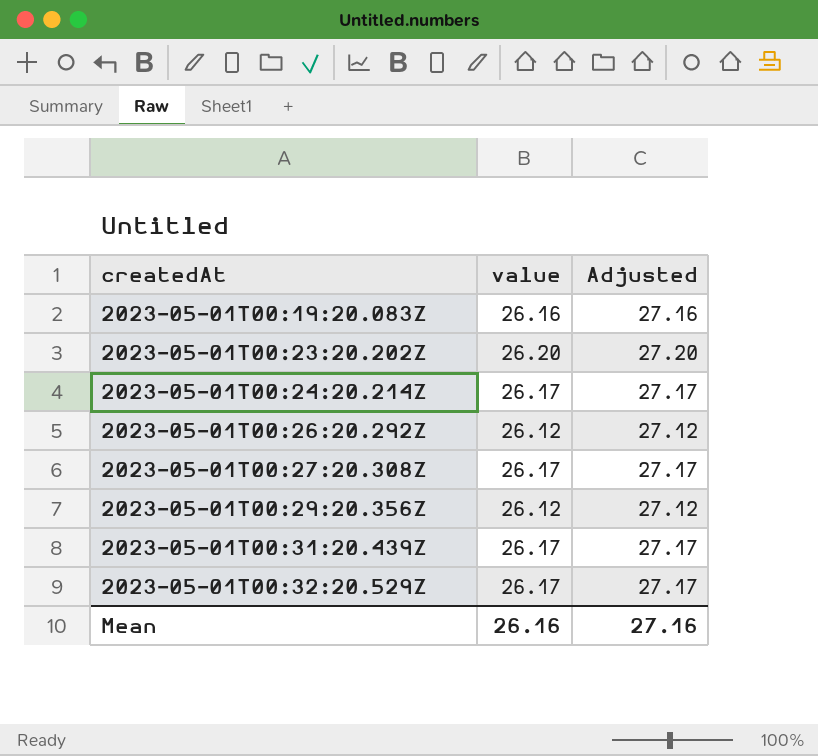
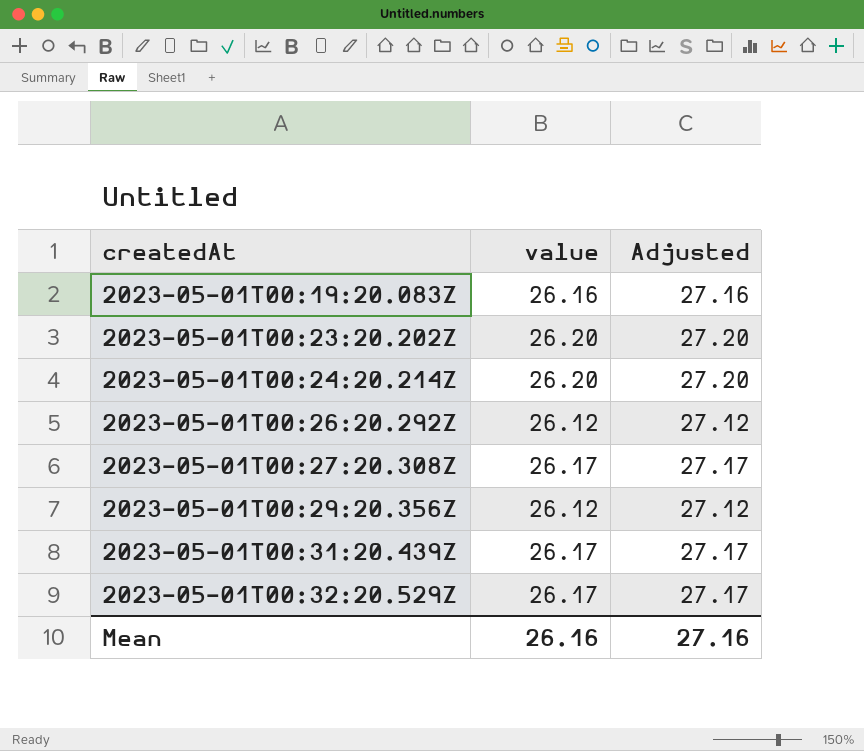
2023-05-01T00:24:20.214Z | value: 26.17 -> 26.20
2023-05-01T00:24:20.214Z | Adjusted: 27.17 -> 27.20

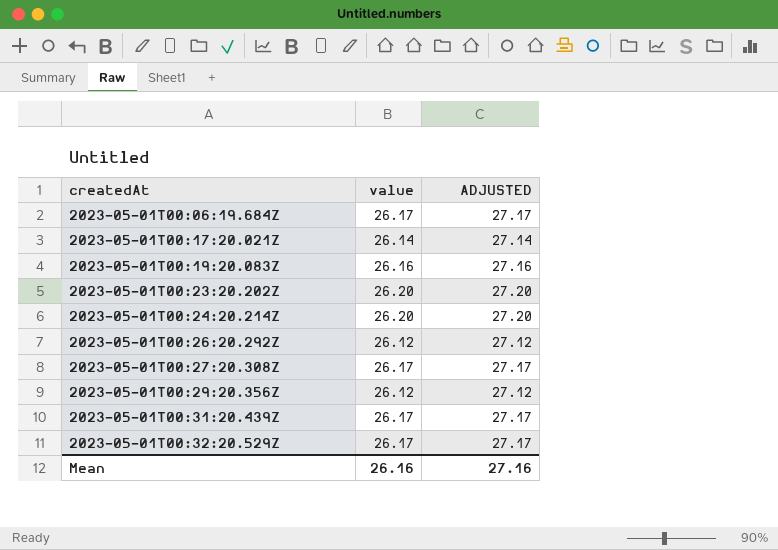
column name: Adjusted -> ADJUSTED
row 2023-05-01T00:06:19.684Z: none -> 26.17 | 27.17
row 2023-05-01T00:17:20.021Z: none -> 26.14 | 27.14

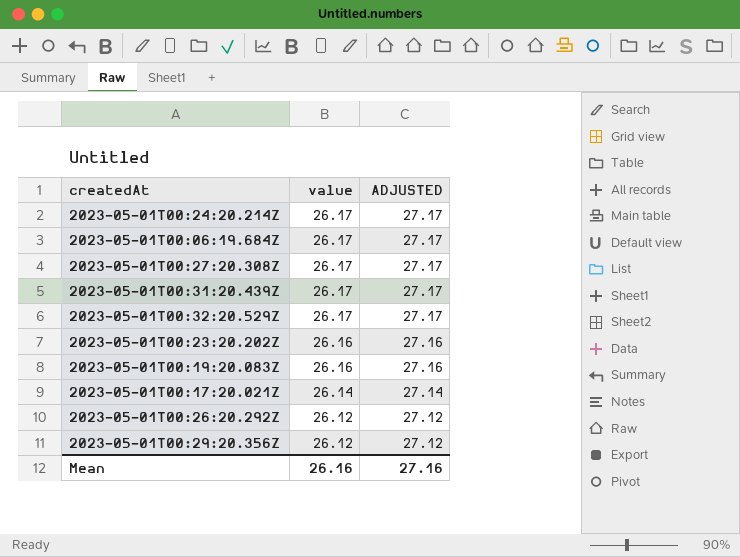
row order: createdAt ascending -> value descending
2023-05-01T00:24:20.214Z | value: 26.20 -> 26.17
2023-05-01T00:24:20.214Z | ADJUSTED: 27.20 -> 27.17
2023-05-01T00:23:20.202Z | value: 26.20 -> 26.16
2023-05-01T00:23:20.202Z | ADJUSTED: 27.20 -> 27.16

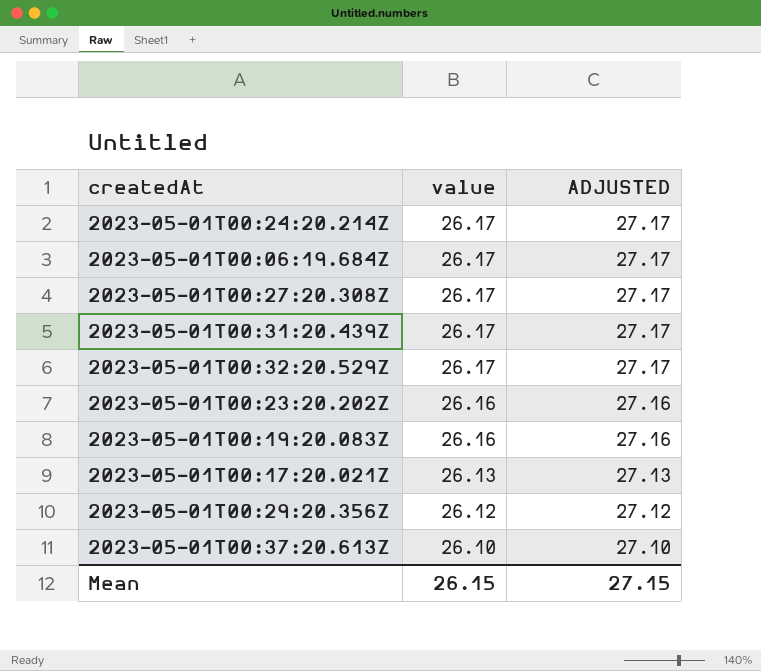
row 2023-05-01T00:26:20.292Z: 26.12 | 27.12 -> none
2023-05-01T00:17:20.021Z | value: 26.14 -> 26.13
2023-05-01T00:17:20.021Z | ADJUSTED: 27.14 -> 27.13
row 2023-05-01T00:37:20.613Z: none -> 26.10 | 27.10
Mean | value: 26.16 -> 26.15
Mean | ADJUSTED: 27.16 -> 27.15

